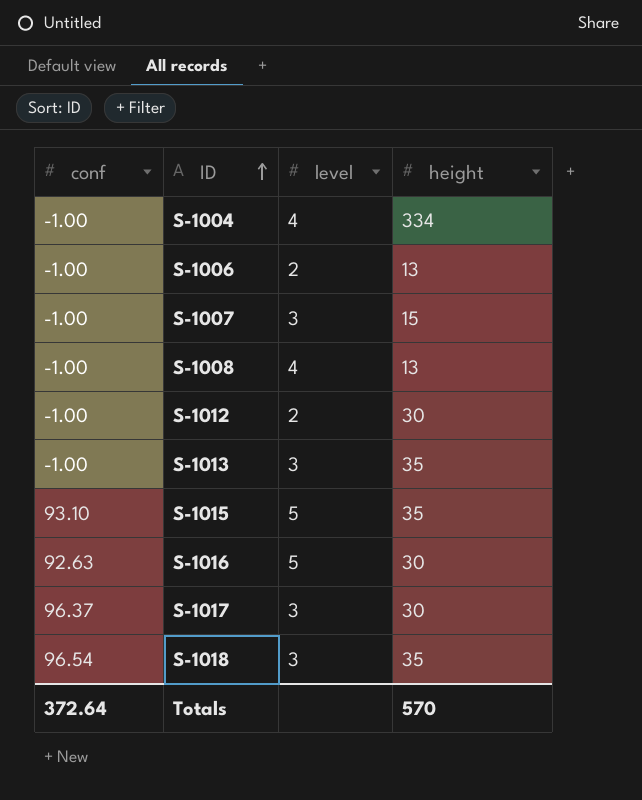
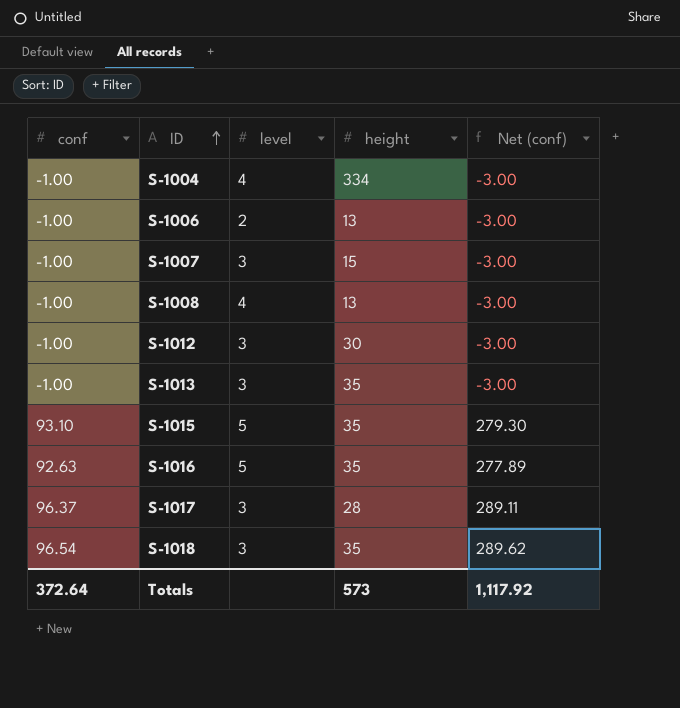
column Net (conf) | formula: none -> [conf] * 3
S-1012 | level: 2 -> 3
S-1016 | height: 30 -> 35
S-1017 | height: 30 -> 28
Totals | height: 570 -> 573

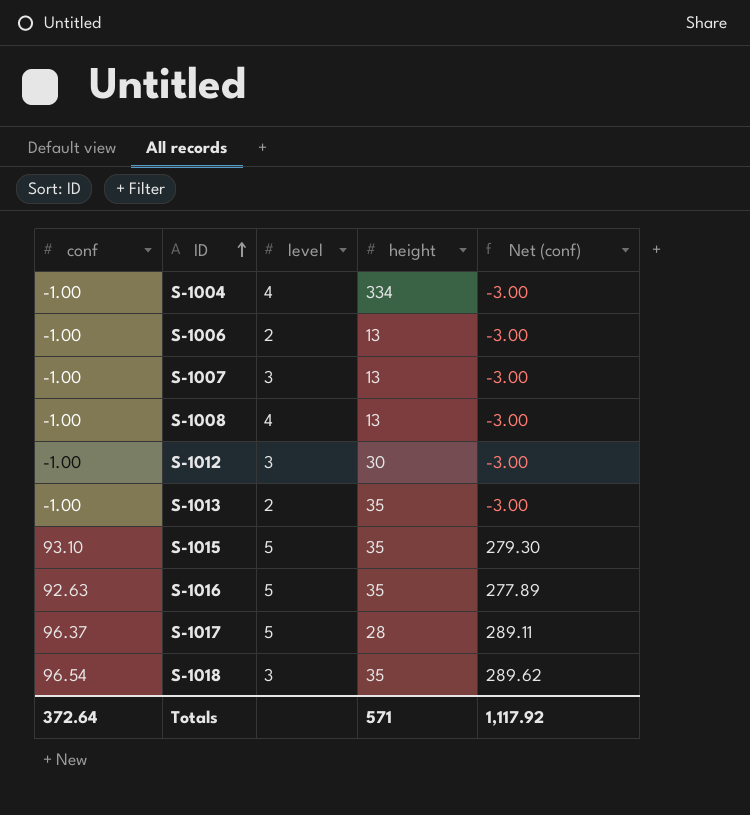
S-1007 | height: 15 -> 13
S-1013 | level: 3 -> 2
S-1017 | level: 3 -> 5
Totals | height: 573 -> 571

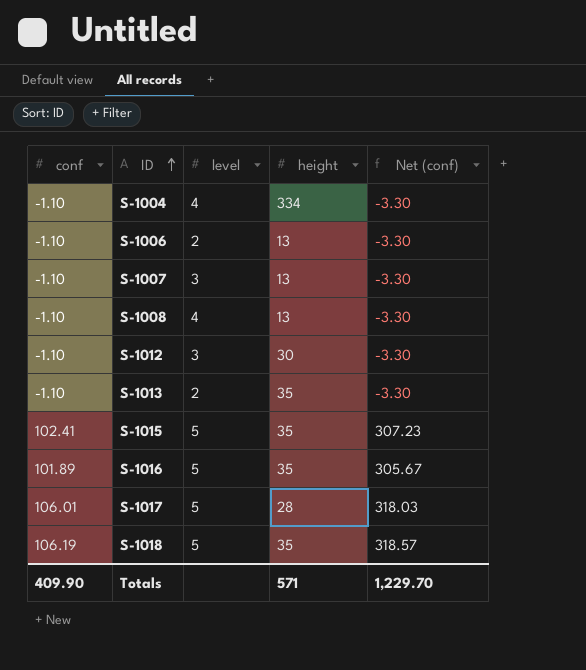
S-1004 | conf: -1.00 -> -1.10
S-1004 | Net (conf): -3.00 -> -3.30
S-1006 | conf: -1.00 -> -1.10
S-1006 | Net (conf): -3.00 -> -3.30
S-1007 | conf: -1.00 -> -1.10
S-1007 | Net (conf): -3.00 -> -3.30
S-1008 | conf: -1.00 -> -1.10
S-1008 | Net (conf): -3.00 -> -3.30
S-1012 | conf: -1.00 -> -1.10
S-1012 | Net (conf): -3.00 -> -3.30
S-1013 | conf: -1.00 -> -1.10
S-1013 | Net (conf): -3.00 -> -3.30
S-1015 | conf: 93.10 -> 102.41
S-1015 | Net (conf): 279.30 -> 307.23
S-1016 | conf: 92.63 -> 101.89
S-1016 | Net (conf): 277.89 -> 305.67
S-1017 | conf: 96.37 -> 106.01
S-1017 | Net (conf): 289.11 -> 318.03
S-1018 | conf: 96.54 -> 106.19
S-1018 | level: 3 -> 5
S-1018 | Net (conf): 289.62 -> 318.57
Totals | conf: 372.64 -> 409.90
Totals | Net (conf): 1,117.92 -> 1,229.70

